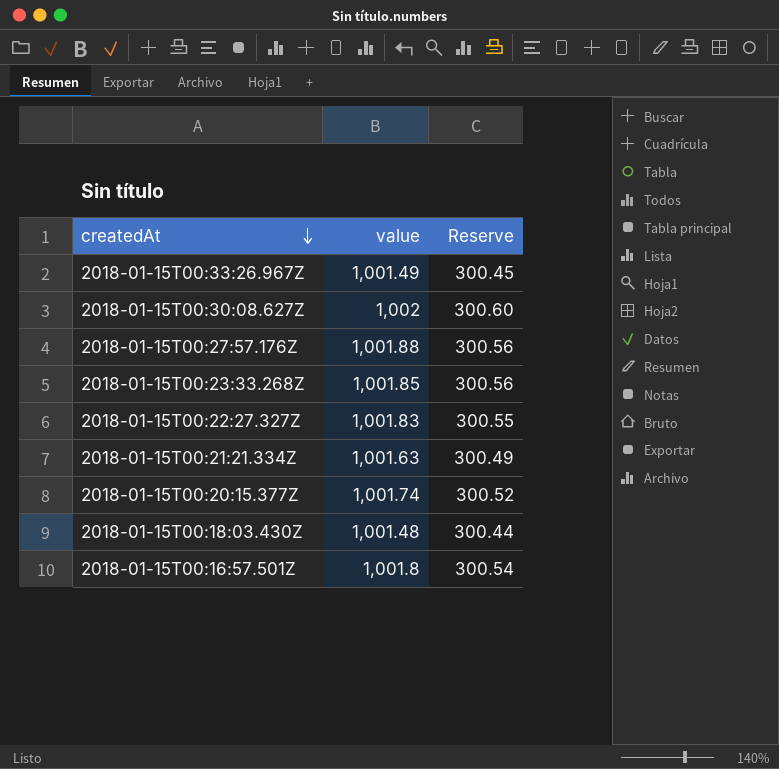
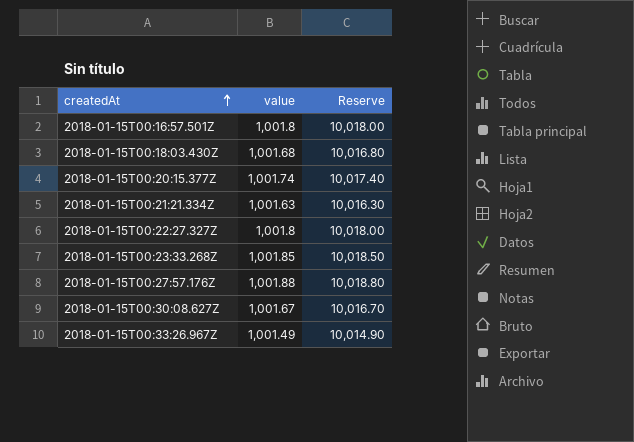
row order: createdAt descending -> createdAt ascending
column Reserve | formula: [value] * 0.3 -> [value] * 10
2018-01-15T00:18:03.430Z | value: 1,001.48 -> 1,001.68
2018-01-15T00:22:27.327Z | value: 1,001.83 -> 1,001.8
2018-01-15T00:30:08.627Z | value: 1,002 -> 1,001.67

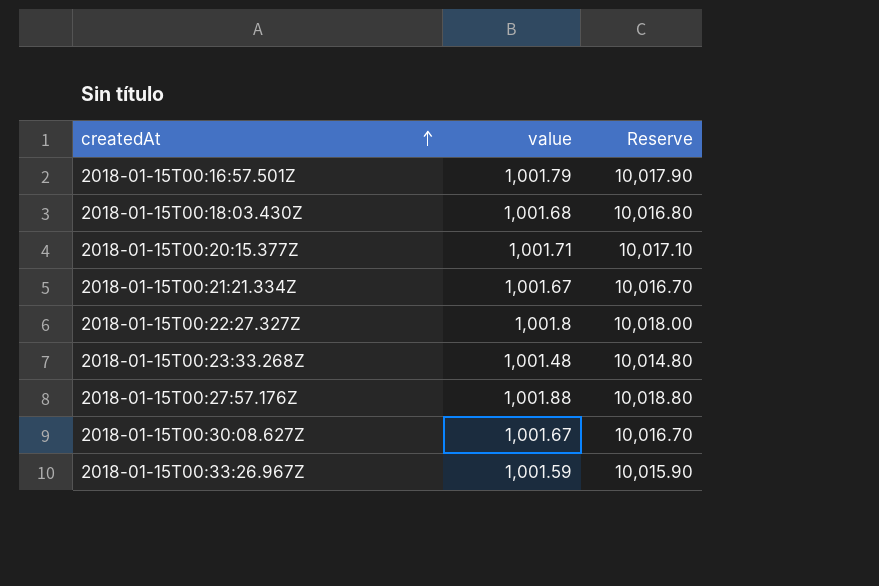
2018-01-15T00:16:57.501Z | value: 1,001.8 -> 1,001.79
2018-01-15T00:16:57.501Z | Reserve: 10,018.00 -> 10,017.90
2018-01-15T00:20:15.377Z | value: 1,001.74 -> 1,001.71
2018-01-15T00:20:15.377Z | Reserve: 10,017.40 -> 10,017.10
2018-01-15T00:21:21.334Z | value: 1,001.63 -> 1,001.67
2018-01-15T00:21:21.334Z | Reserve: 10,016.30 -> 10,016.70
2018-01-15T00:23:33.268Z | value: 1,001.85 -> 1,001.48
2018-01-15T00:23:33.268Z | Reserve: 10,018.50 -> 10,014.80
2018-01-15T00:33:26.967Z | value: 1,001.49 -> 1,001.59
2018-01-15T00:33:26.967Z | Reserve: 10,014.90 -> 10,015.90

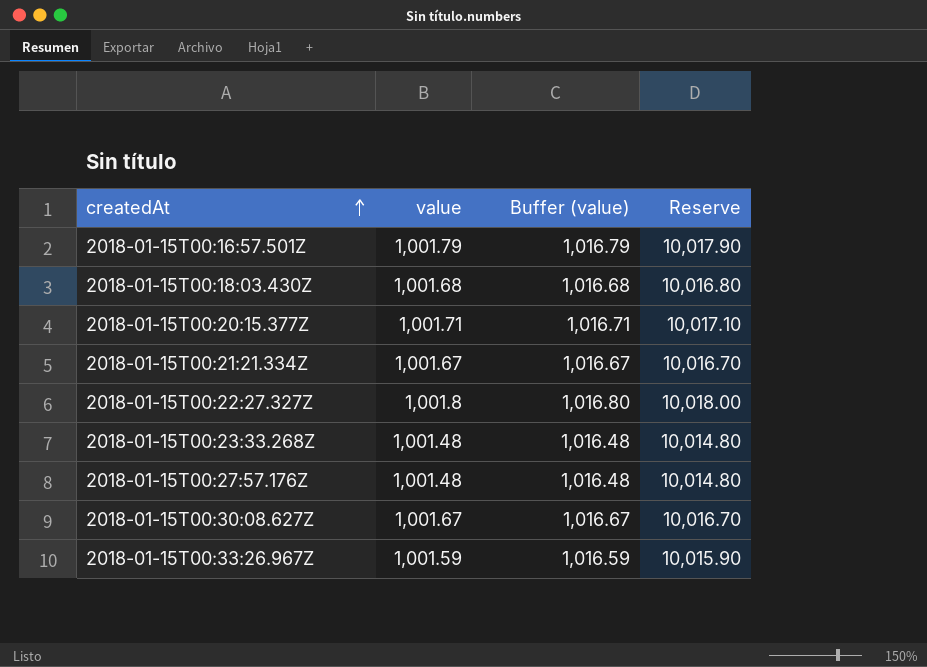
column Buffer (value) | formula: none -> [value] + 15
2018-01-15T00:27:57.176Z | value: 1,001.88 -> 1,001.48
2018-01-15T00:27:57.176Z | Reserve: 10,018.80 -> 10,014.80

